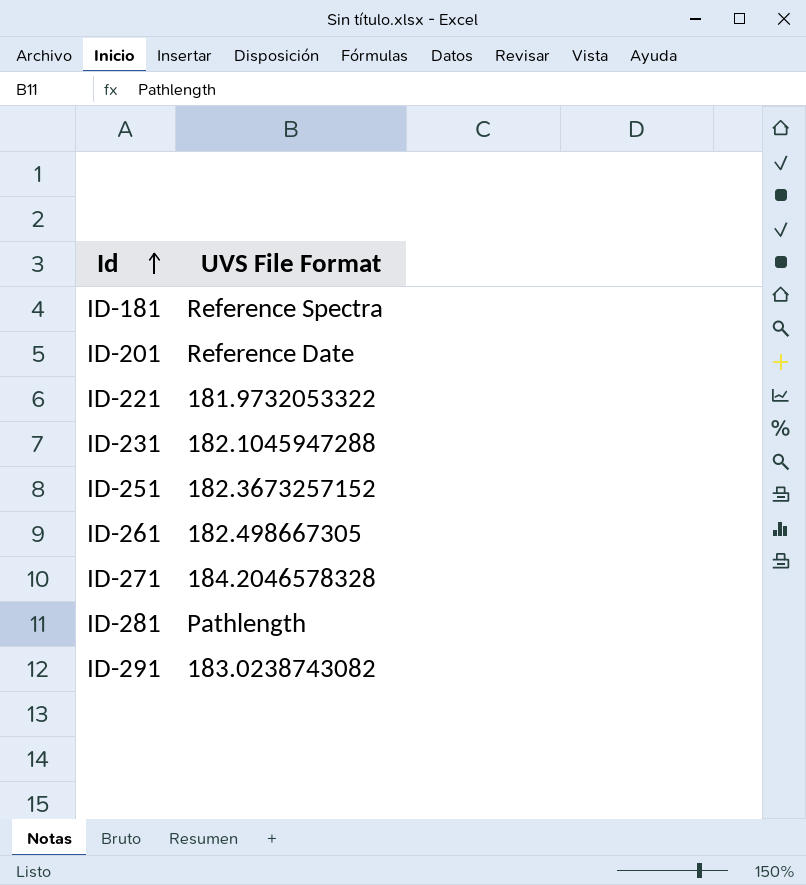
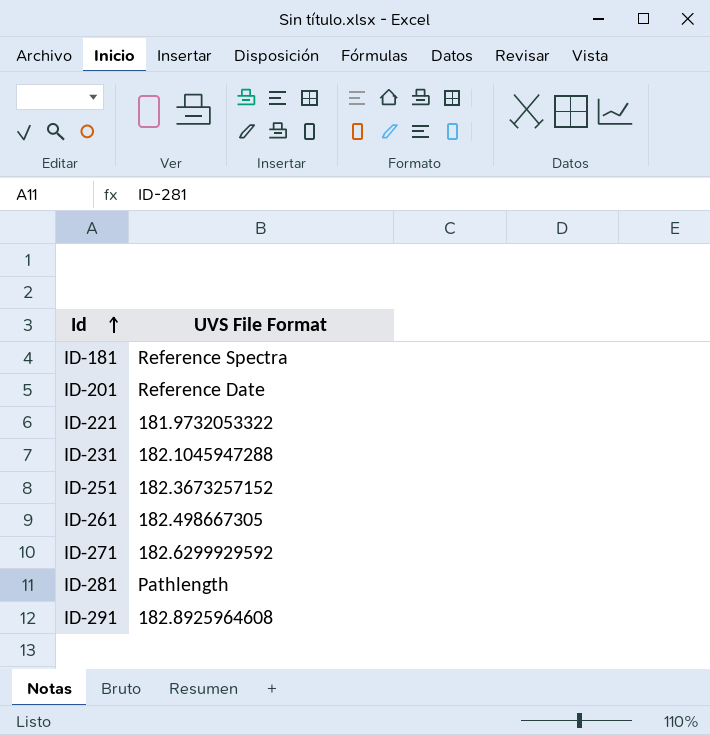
ID-271 | UVS File Format: 184.2046578328 -> 182.6299929592
ID-291 | UVS File Format: 183.0238743082 -> 182.8925964608

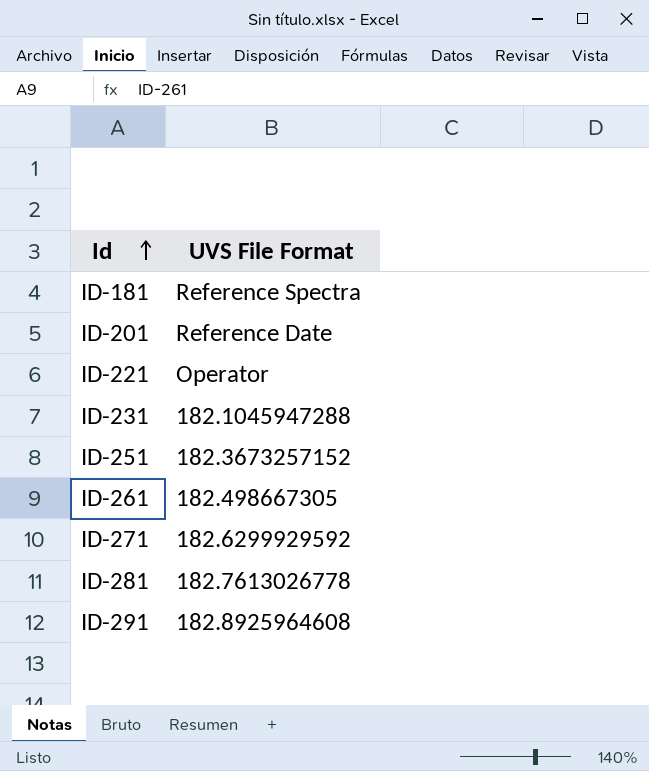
ID-221 | UVS File Format: 181.9732053322 -> Operator
ID-281 | UVS File Format: Pathlength -> 182.7613026778

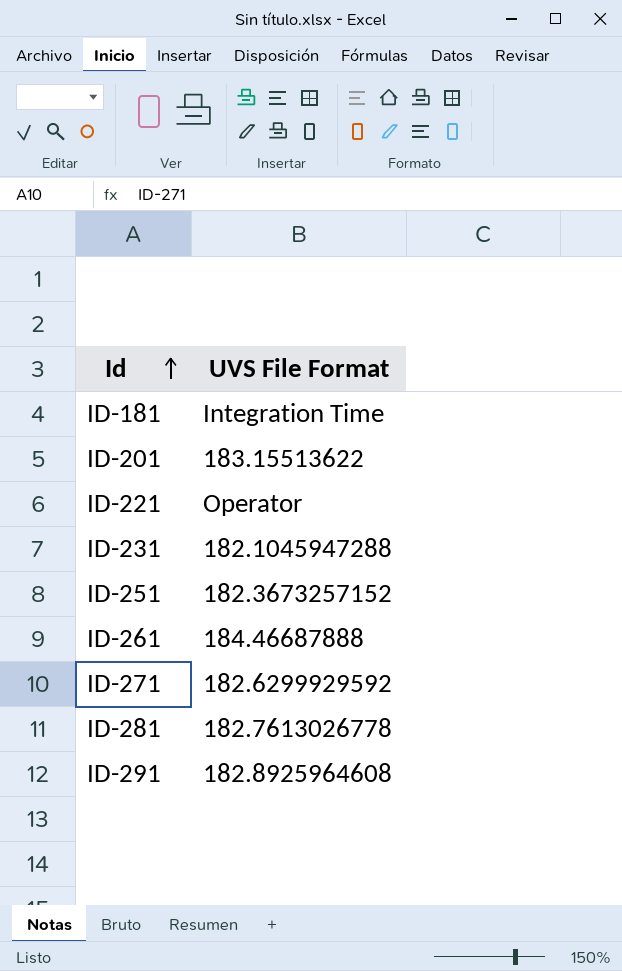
ID-181 | UVS File Format: Reference Spectra -> Integration Time
ID-201 | UVS File Format: Reference Date -> 183.15513622
ID-261 | UVS File Format: 182.498667305 -> 184.46687888

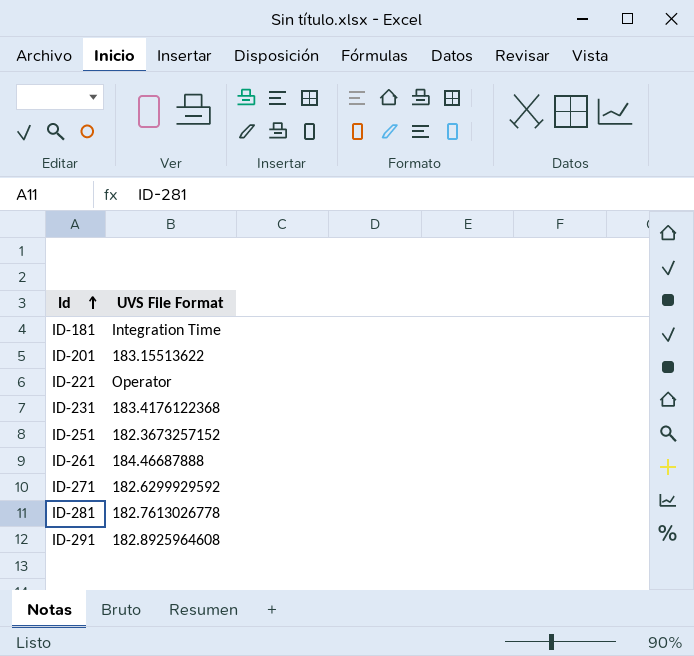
ID-231 | UVS File Format: 182.1045947288 -> 183.4176122368

